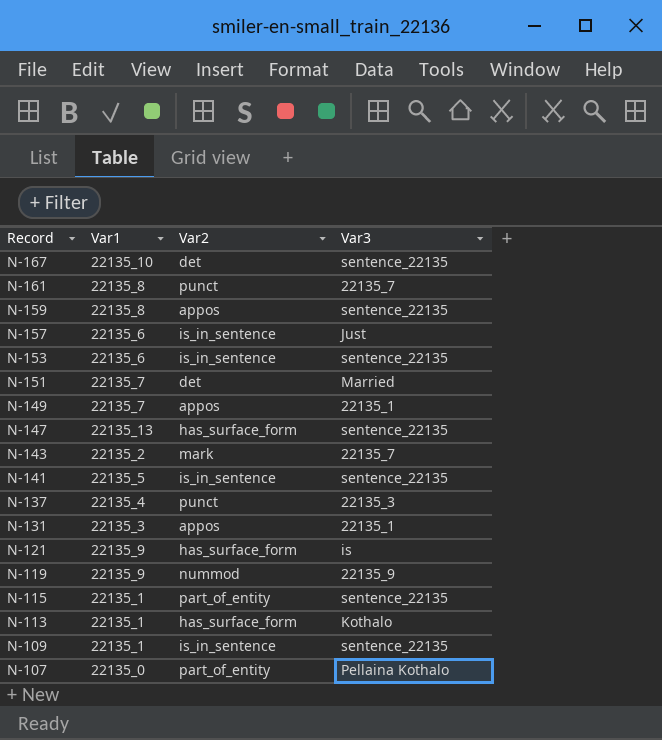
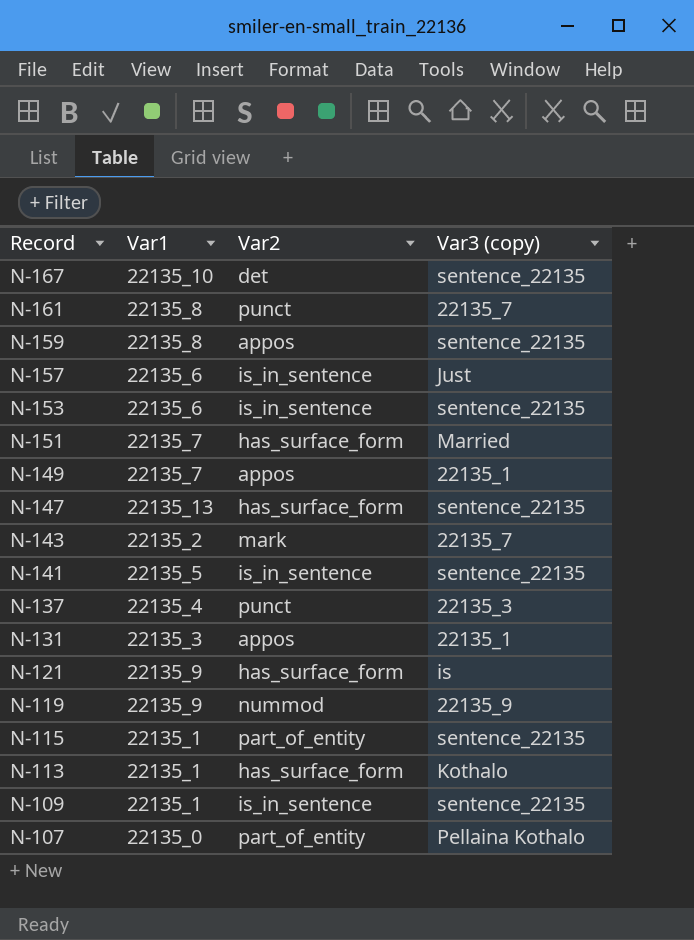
column name: Var3 -> Var3 (copy)
N-151 | Var2: det -> has_surface_form

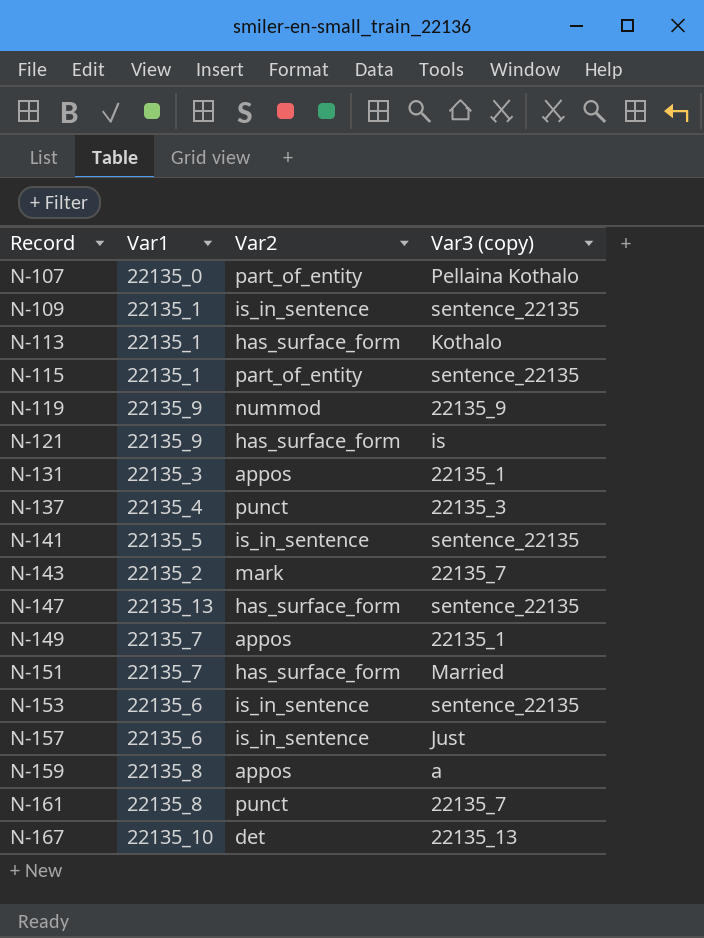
row order: Record descending -> Record ascending
N-159 | Var3 (copy): sentence_22135 -> a
N-167 | Var3 (copy): sentence_22135 -> 22135_13

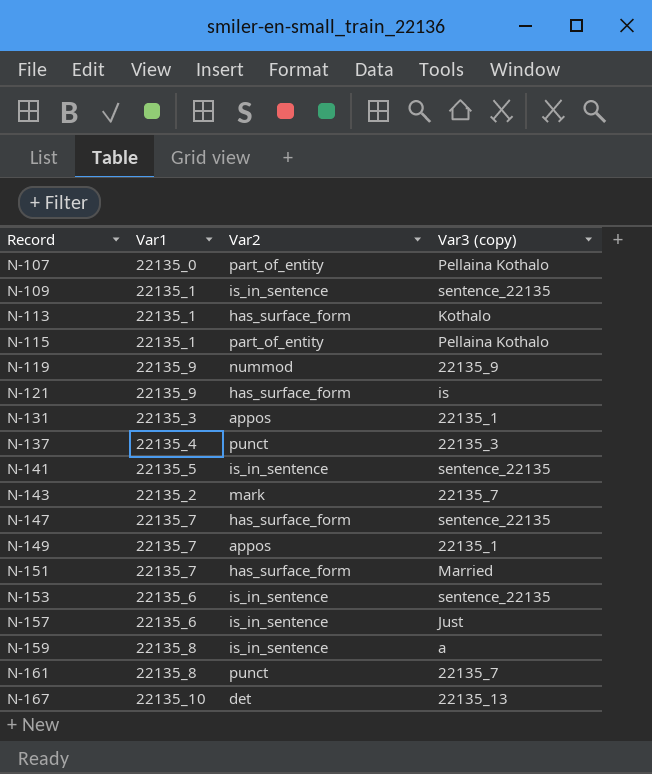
N-115 | Var3 (copy): sentence_22135 -> Pellaina Kothalo
N-147 | Var1: 22135_13 -> 22135_7
N-159 | Var2: appos -> is_in_sentence

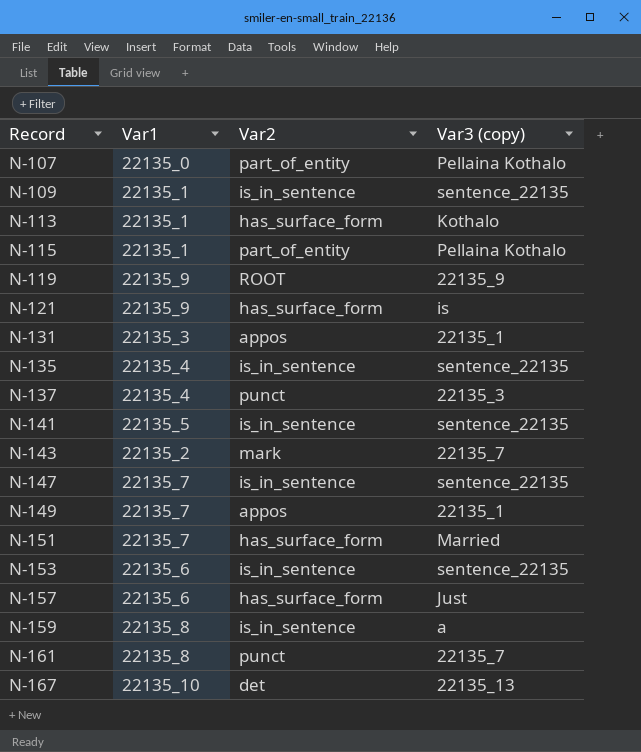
N-119 | Var2: nummod -> ROOT
row N-135: none -> 22135_4 | is_in_sentence | sentence_22135
N-147 | Var2: has_surface_form -> is_in_sentence
N-157 | Var2: is_in_sentence -> has_surface_form

